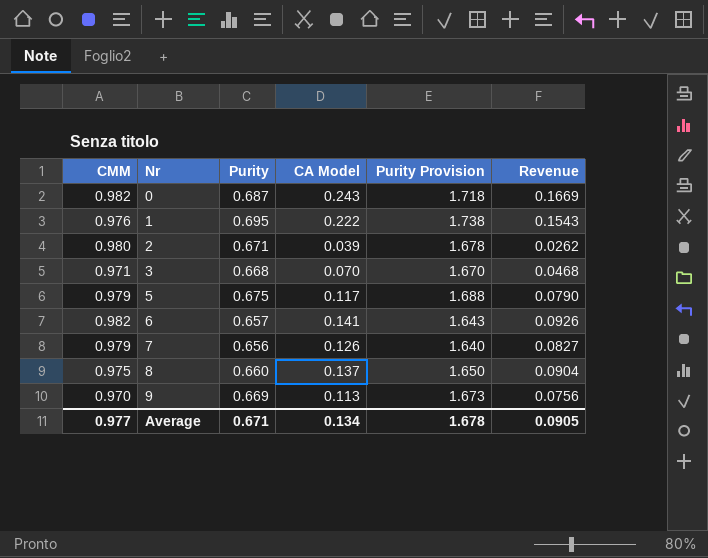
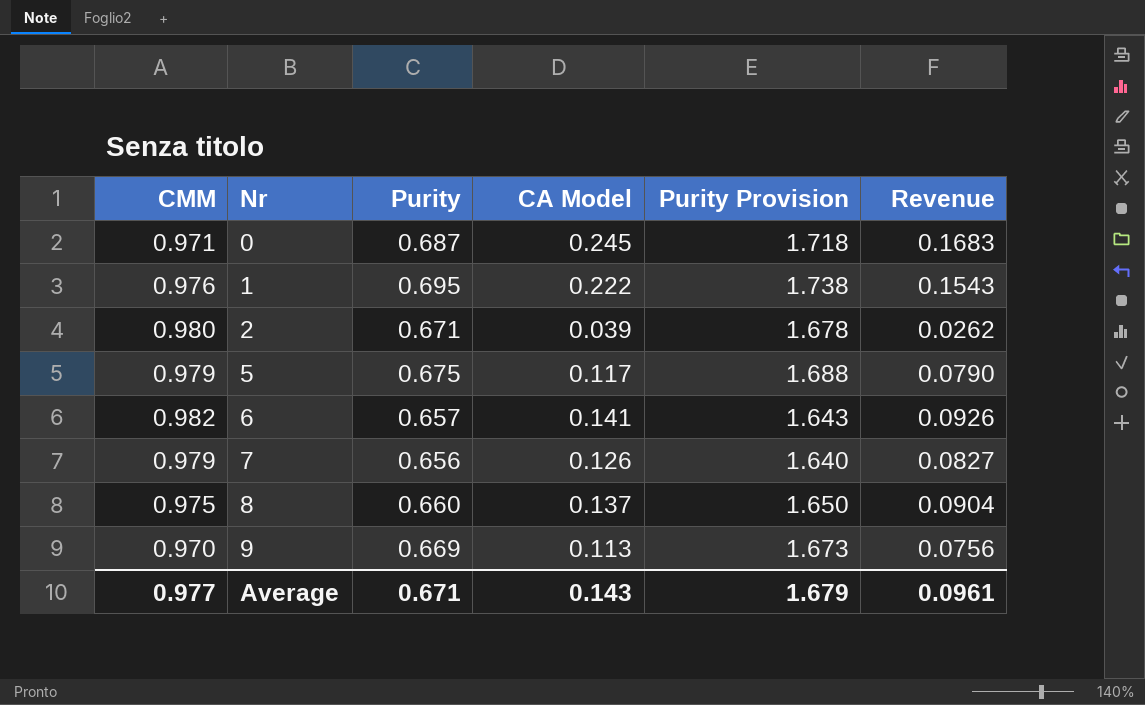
row 3: 0.971 | 0.668 | 0.070 | 1.670 | 0.0468 -> none
0 | CMM: 0.982 -> 0.971
0 | CA Model: 0.243 -> 0.245
0 | Revenue: 0.1669 -> 0.1683
Average | CA Model: 0.134 -> 0.143
Average | Purity Provision: 1.678 -> 1.679
Average | Revenue: 0.0905 -> 0.0961

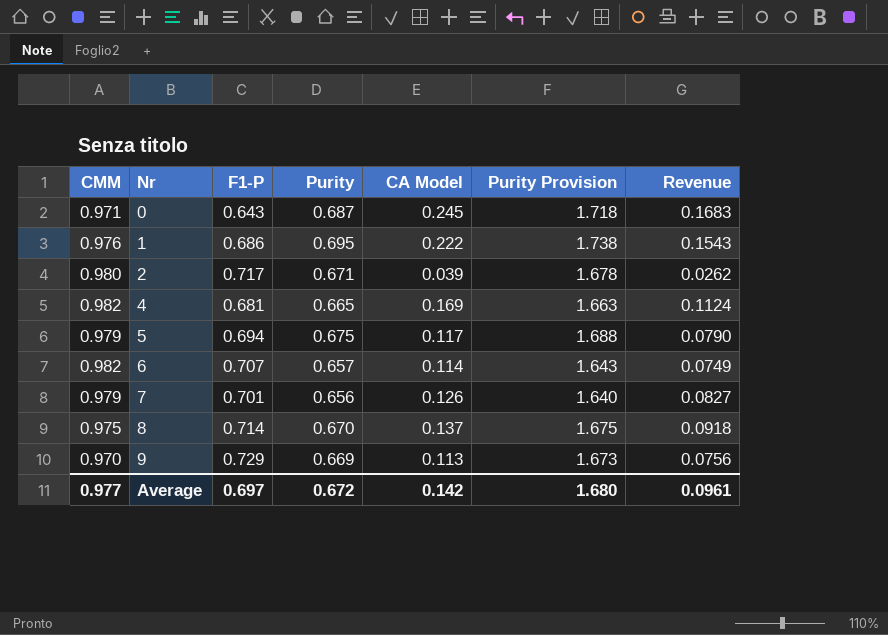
column F1-P | position: none -> 3
row 4: none -> 0.982 | 0.681 | 0.665 | 0.169 | 1.663 | 0.1124
6 | CA Model: 0.141 -> 0.114
6 | Revenue: 0.0926 -> 0.0749
8 | Purity: 0.660 -> 0.670
8 | Purity Provision: 1.650 -> 1.675
8 | Revenue: 0.0904 -> 0.0918
Average | Purity: 0.671 -> 0.672
Average | CA Model: 0.143 -> 0.142
Average | Purity Provision: 1.679 -> 1.680

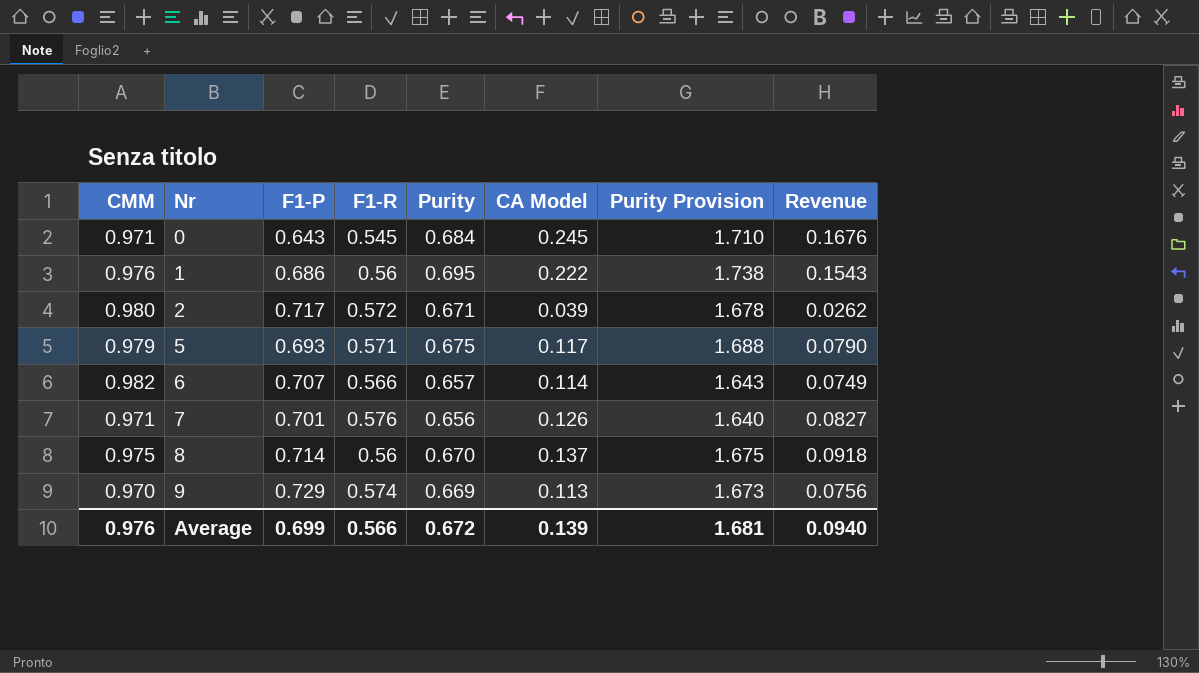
column F1-R | position: none -> 4
row 4: 0.982 | 0.681 | 0.665 | 0.169 | 1.663 | 0.1124 -> none
0 | Purity: 0.687 -> 0.684
0 | Purity Provision: 1.718 -> 1.710
0 | Revenue: 0.1683 -> 0.1676
5 | F1-P: 0.694 -> 0.693
7 | CMM: 0.979 -> 0.971
Average | CMM: 0.977 -> 0.976
Average | F1-P: 0.697 -> 0.699
Average | CA Model: 0.142 -> 0.139
Average | Purity Provision: 1.680 -> 1.681
Average | Revenue: 0.0961 -> 0.0940

